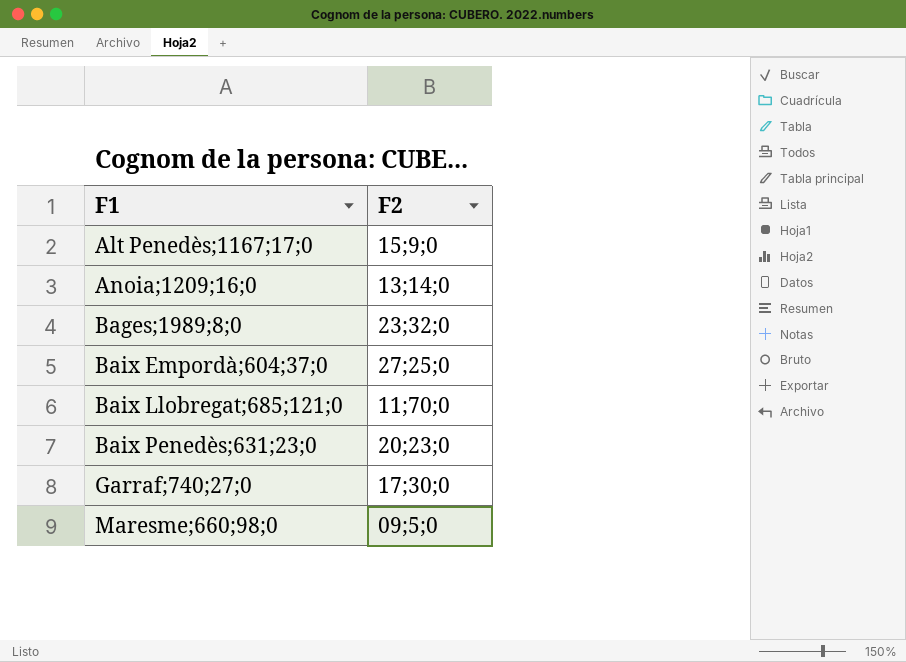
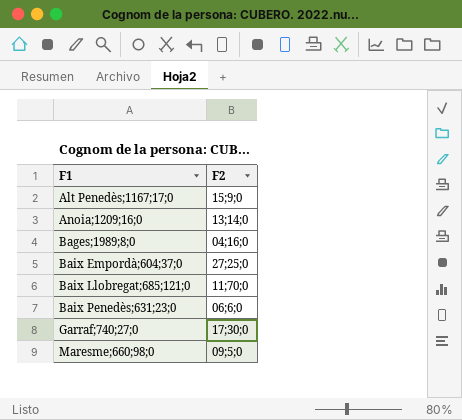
Bages;1989;8;0 | F2: 23;32;0 -> 04;16;0
Baix Penedès;631;23;0 | F2: 20;23;0 -> 06;6;0

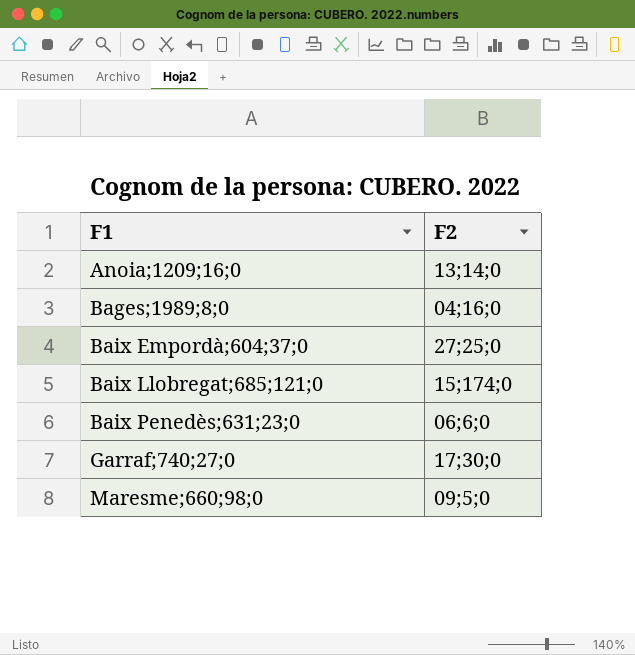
row Alt Penedès;1167;17;0: 15;9;0 -> none
Baix Llobregat;685;121;0 | F2: 11;70;0 -> 15;174;0

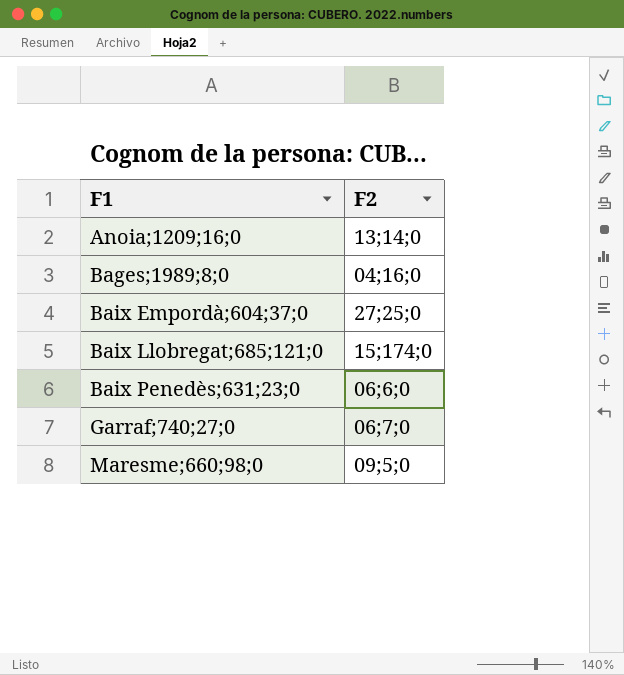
Garraf;740;27;0 | F2: 17;30;0 -> 06;7;0

